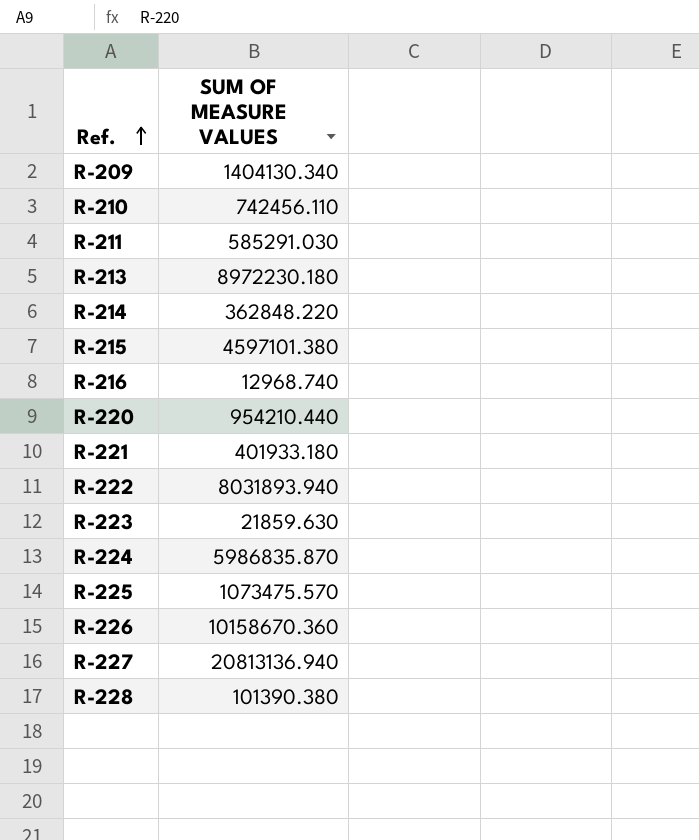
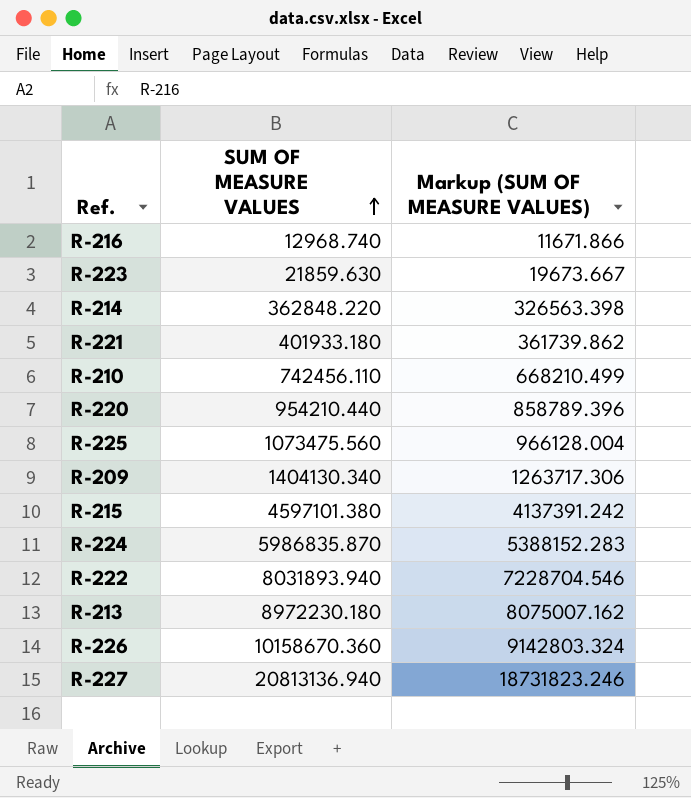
row order: Ref. ascending -> SUM OF MEASURE VALUES ascending
column Markup (SUM OF MEASURE VALUES) | formula: none -> [SUM OF MEASURE VALUES] * 0.9
row R-211: 585291.030 -> none
row R-228: 101390.380 -> none
R-225 | SUM OF MEASURE VALUES: 1073475.570 -> 1073475.560

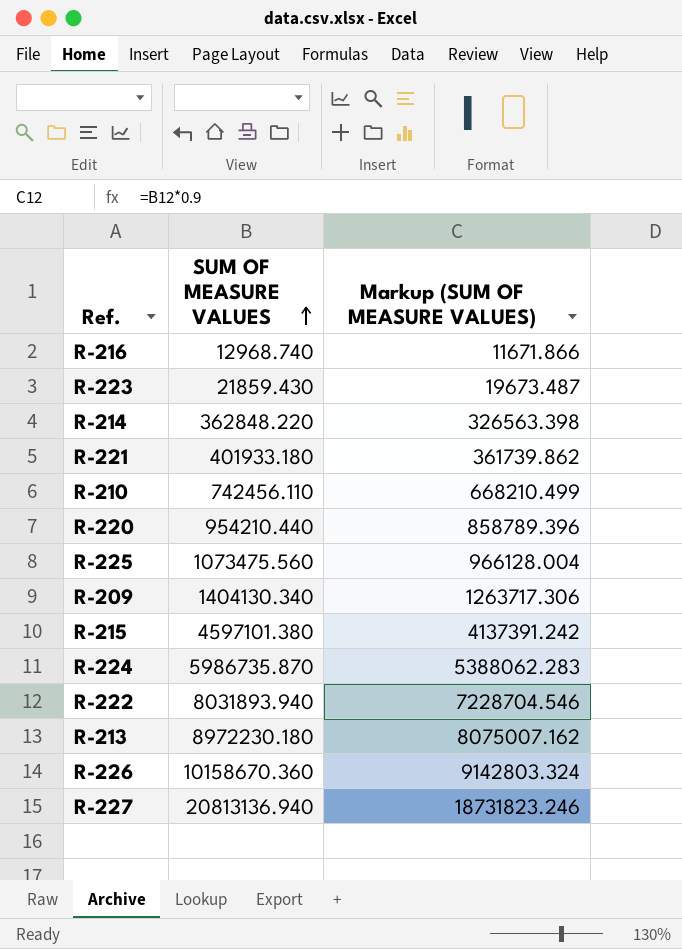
R-223 | SUM OF MEASURE VALUES: 21859.630 -> 21859.430
R-223 | Markup (SUM OF MEASURE VALUES): 19673.667 -> 19673.487
R-224 | SUM OF MEASURE VALUES: 5986835.870 -> 5986735.870
R-224 | Markup (SUM OF MEASURE VALUES): 5388152.283 -> 5388062.283

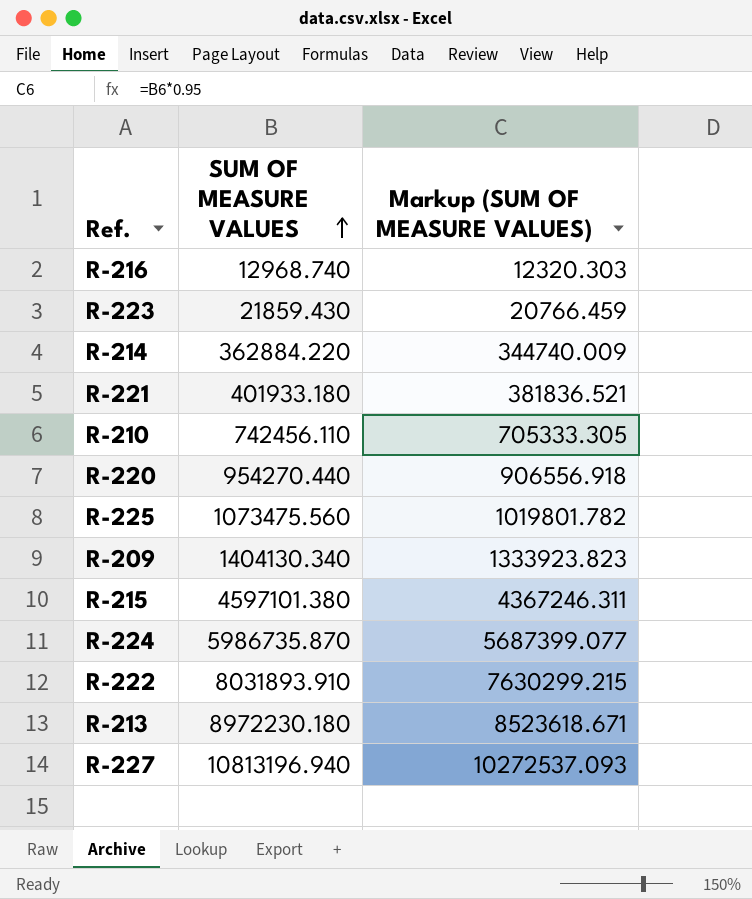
column Markup (SUM OF MEASURE VALUES) | formula: [SUM OF MEASURE VALUES] * 0.9 -> [SUM OF MEASURE VALUES] * 0.95
row R-226: 10158670.360 | 9142803.324 -> none
R-214 | SUM OF MEASURE VALUES: 362848.220 -> 362884.220
R-220 | SUM OF MEASURE VALUES: 954210.440 -> 954270.440
R-222 | SUM OF MEASURE VALUES: 8031893.940 -> 8031893.910
R-227 | SUM OF MEASURE VALUES: 20813136.940 -> 10813196.940

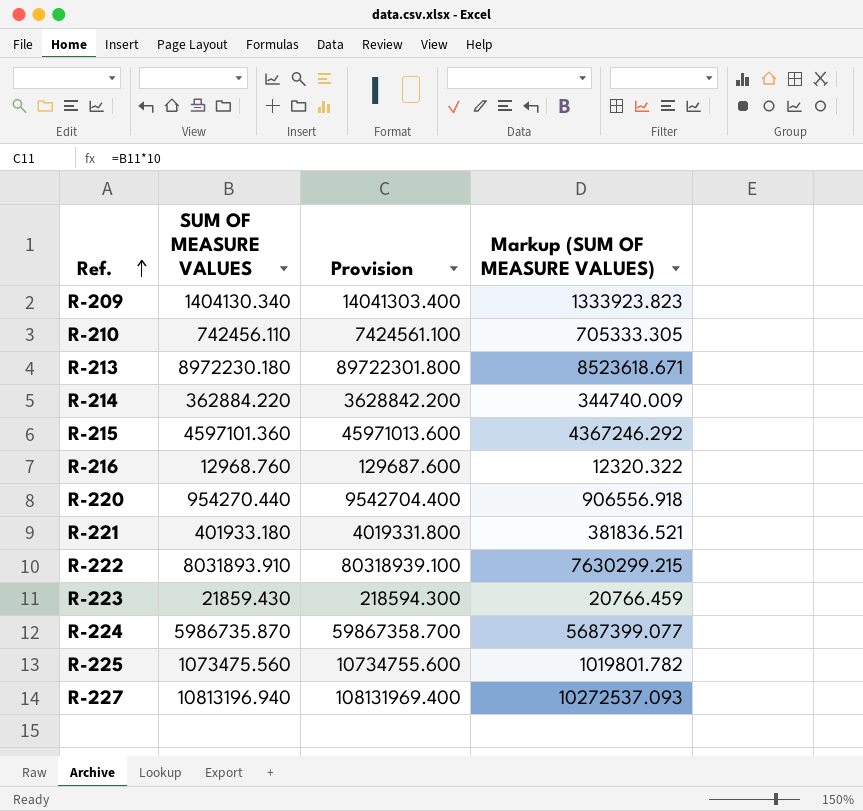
row order: SUM OF MEASURE VALUES ascending -> Ref. ascending
column Provision | formula: none -> [SUM OF MEASURE VALUES] * 10
R-215 | SUM OF MEASURE VALUES: 4597101.380 -> 4597101.360
R-215 | Markup (SUM OF MEASURE VALUES): 4367246.311 -> 4367246.292
R-216 | SUM OF MEASURE VALUES: 12968.740 -> 12968.760
R-216 | Markup (SUM OF MEASURE VALUES): 12320.303 -> 12320.322

